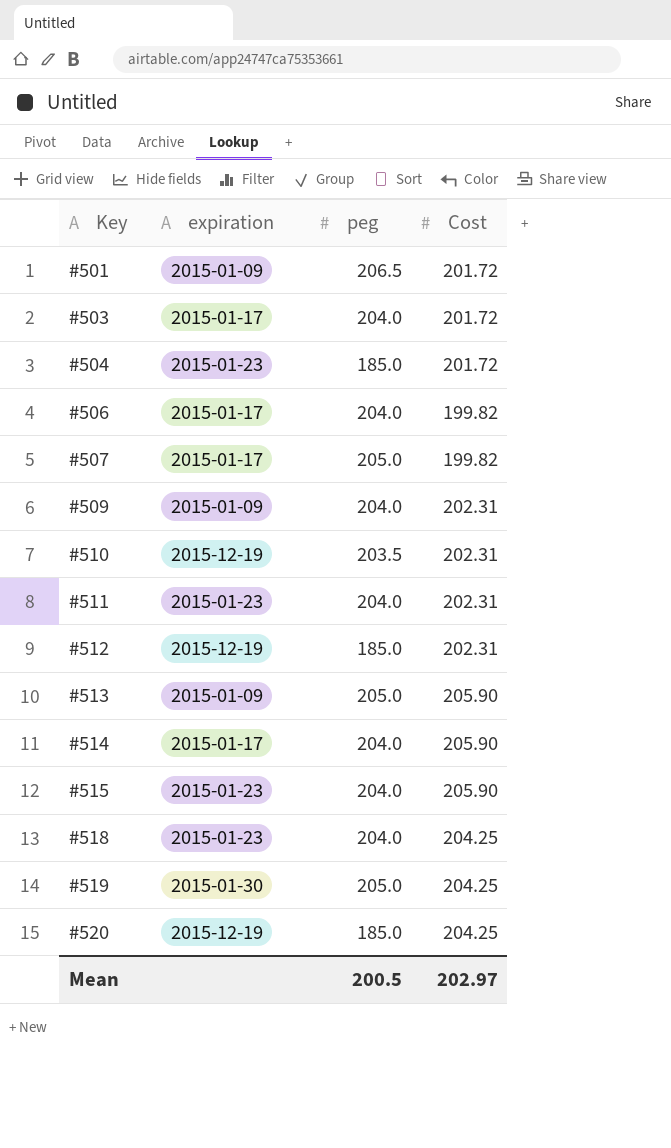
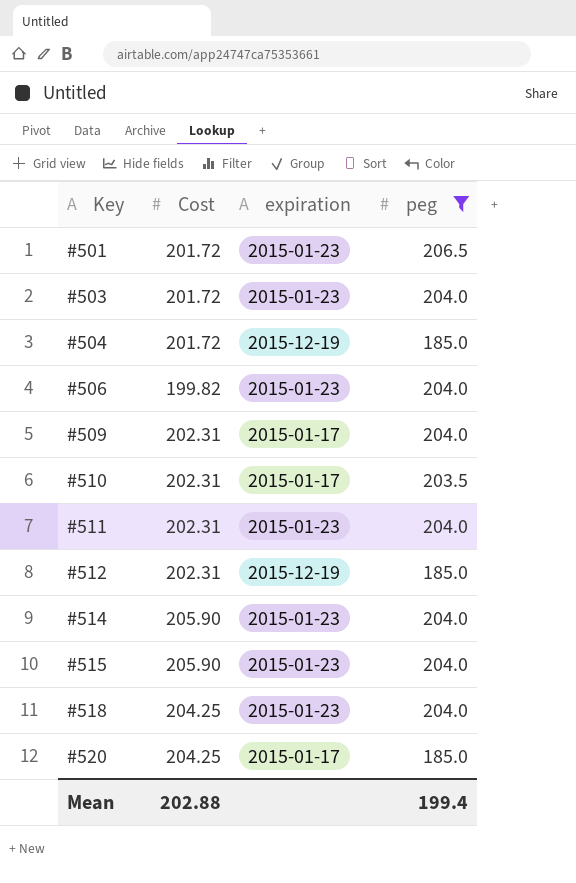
filter: none -> peg != 205.0
column Cost | position: 4 -> 2
#501 | expiration: 2015-01-09 -> 2015-01-23
#503 | expiration: 2015-01-17 -> 2015-01-23
#504 | expiration: 2015-01-23 -> 2015-12-19
#506 | expiration: 2015-01-17 -> 2015-01-23
#509 | expiration: 2015-01-09 -> 2015-01-17
#510 | expiration: 2015-12-19 -> 2015-01-17
#514 | expiration: 2015-01-17 -> 2015-01-23
#520 | expiration: 2015-12-19 -> 2015-01-17
Mean | Cost: 202.97 -> 202.88
Mean | peg: 200.5 -> 199.4

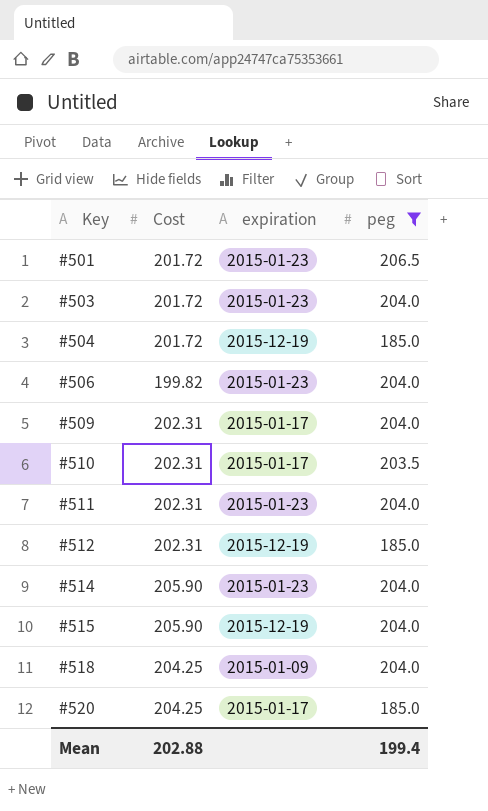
#515 | expiration: 2015-01-23 -> 2015-12-19
#518 | expiration: 2015-01-23 -> 2015-01-09

